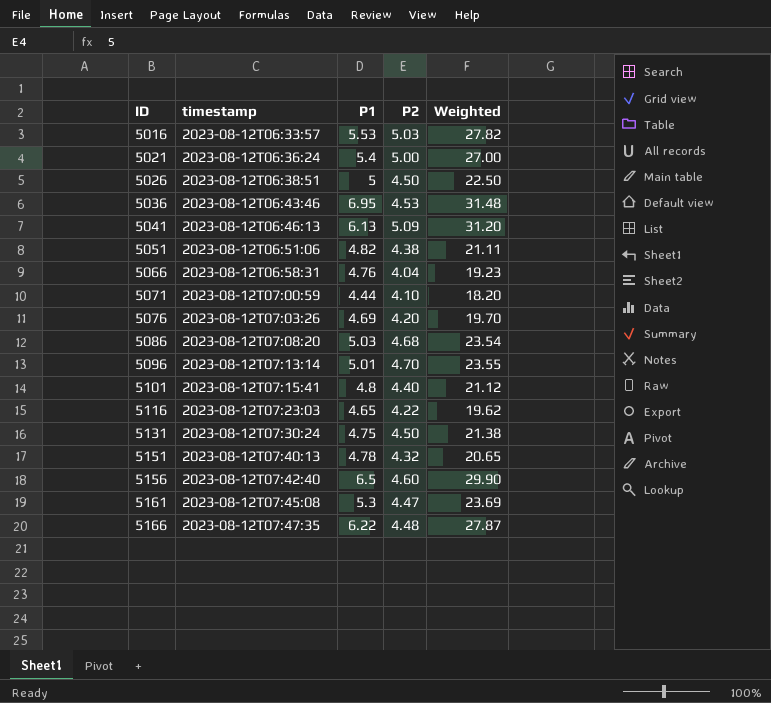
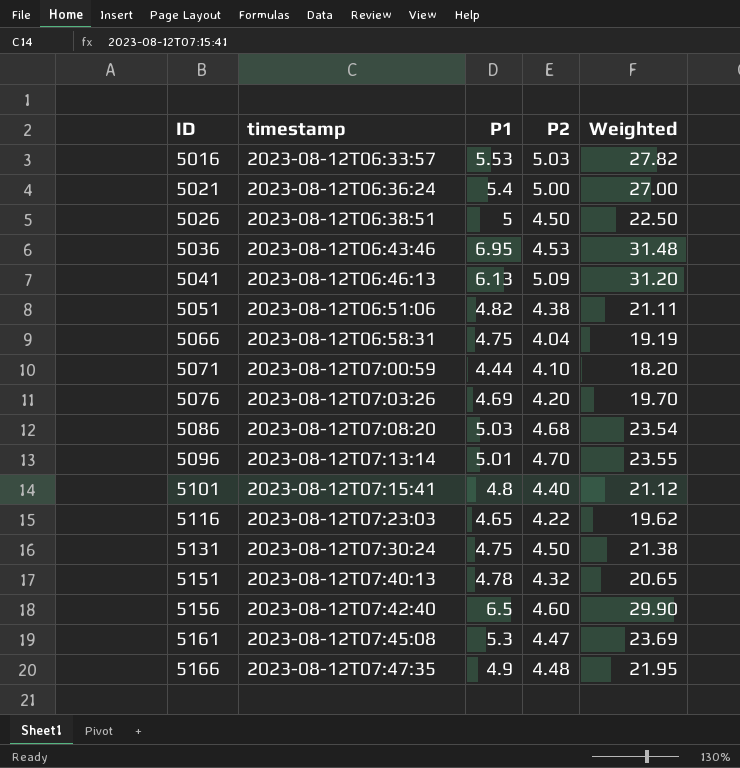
5066 | P1: 4.76 -> 4.75
5066 | Weighted: 19.23 -> 19.19
5166 | P1: 6.22 -> 4.9
5166 | Weighted: 27.87 -> 21.95

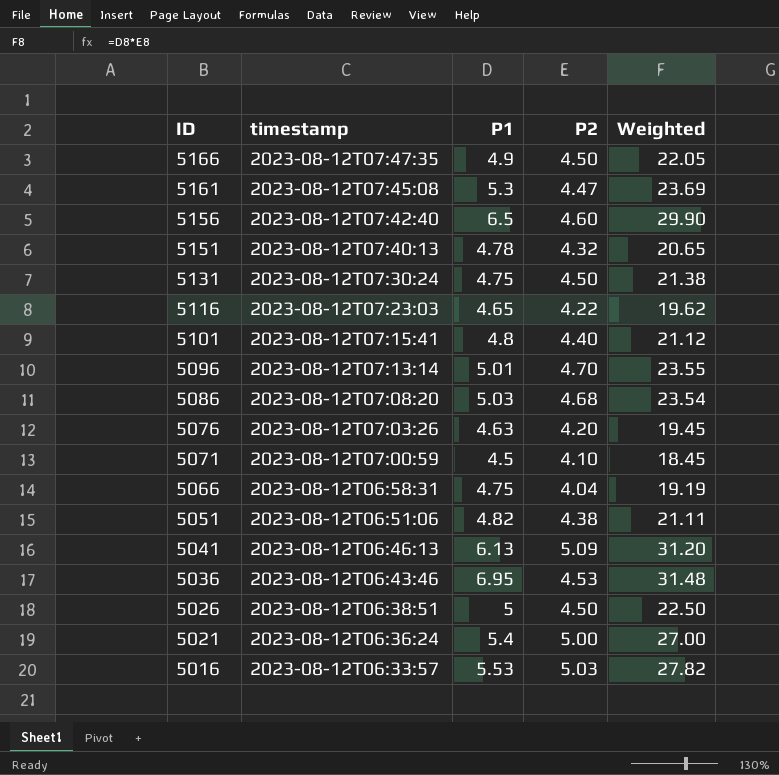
row order: ID ascending -> ID descending
5166 | P2: 4.48 -> 4.50
5166 | Weighted: 21.95 -> 22.05
5076 | P1: 4.69 -> 4.63
5076 | Weighted: 19.70 -> 19.45
5071 | P1: 4.44 -> 4.5
5071 | Weighted: 18.20 -> 18.45

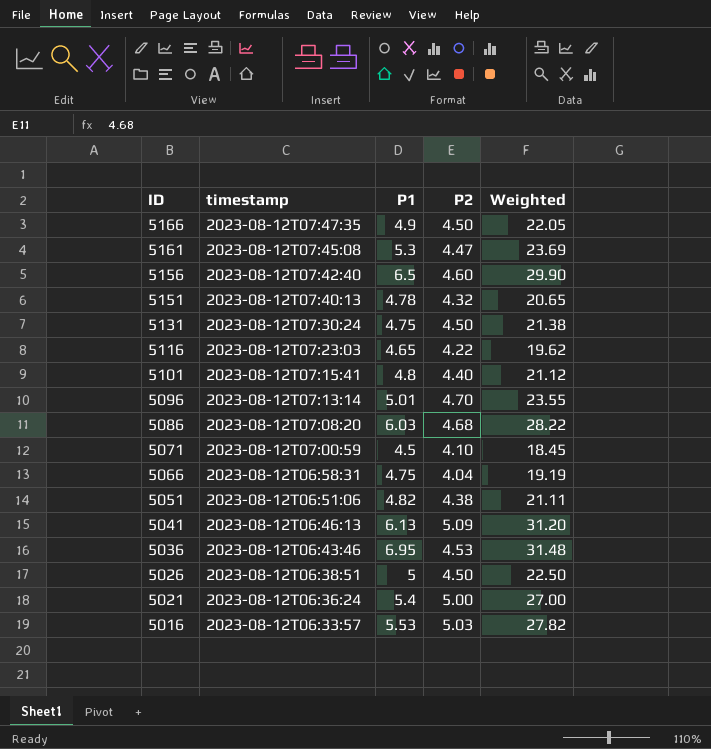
row 5076: 2023-08-12T07:03:26 | 4.63 | 4.20 | 19.45 -> none
5086 | P1: 5.03 -> 6.03
5086 | Weighted: 23.54 -> 28.22

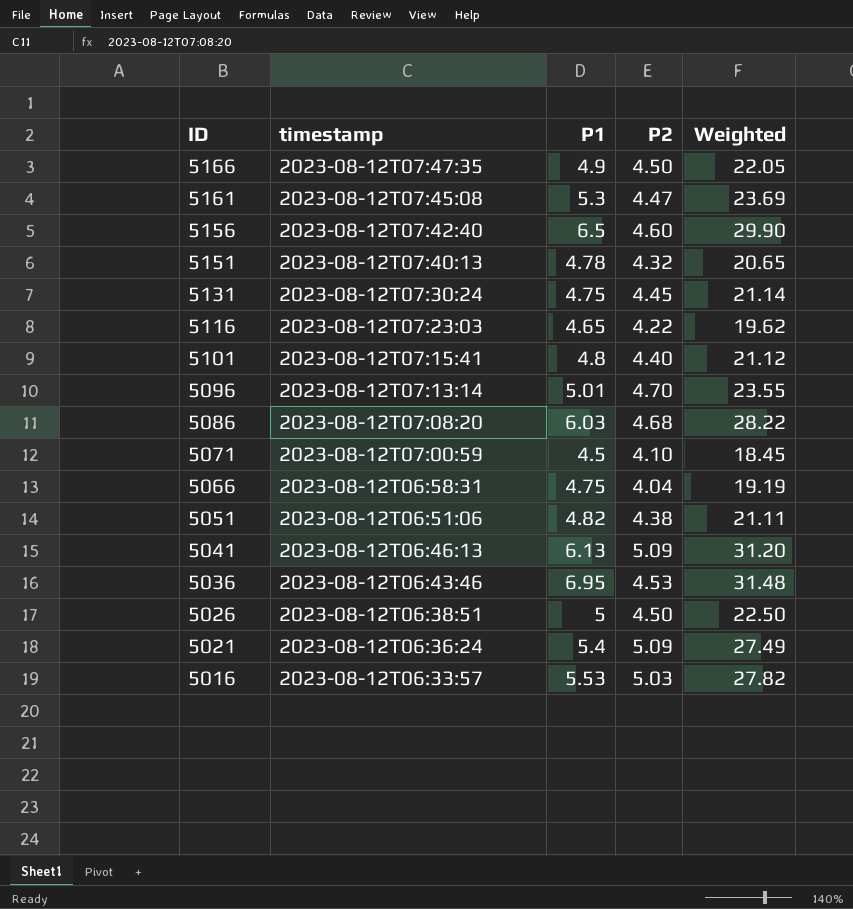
5131 | P2: 4.50 -> 4.45
5131 | Weighted: 21.38 -> 21.14
5021 | P2: 5.00 -> 5.09
5021 | Weighted: 27.00 -> 27.49

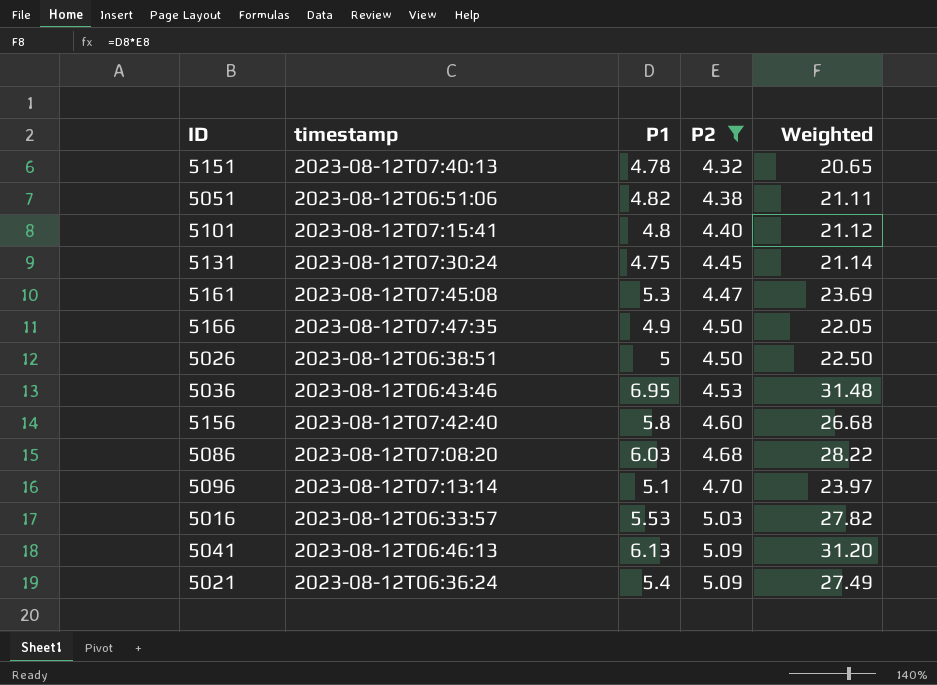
filter: none -> P2 >= 4.32
row order: ID descending -> P2 ascending
5156 | P1: 6.5 -> 5.8
5156 | Weighted: 29.90 -> 26.68
5096 | P1: 5.01 -> 5.1
5096 | Weighted: 23.55 -> 23.97

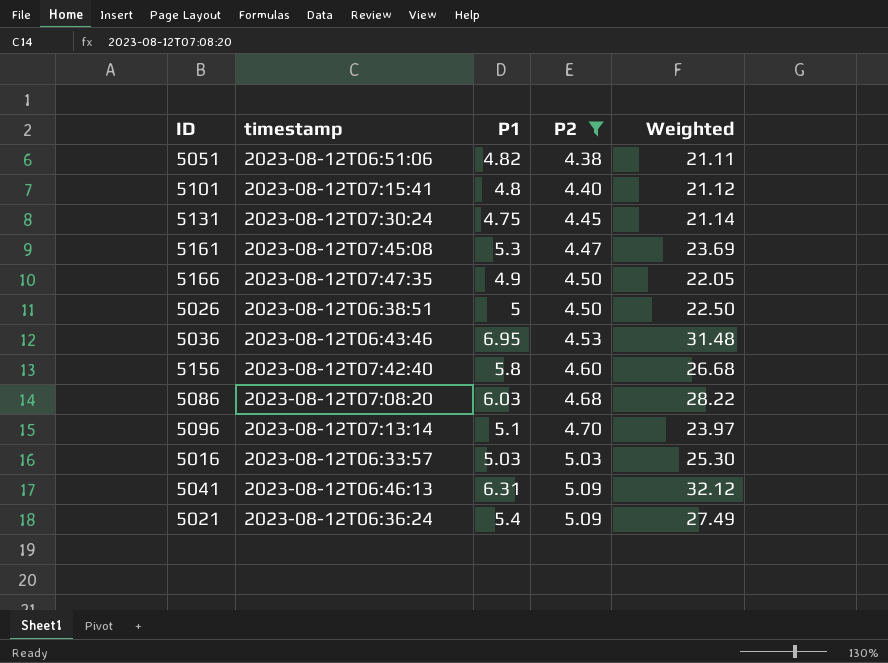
row 5151: 2023-08-12T07:40:13 | 4.78 | 4.32 | 20.65 -> none
5016 | P1: 5.53 -> 5.03
5016 | Weighted: 27.82 -> 25.30
5041 | P1: 6.13 -> 6.31
5041 | Weighted: 31.20 -> 32.12

